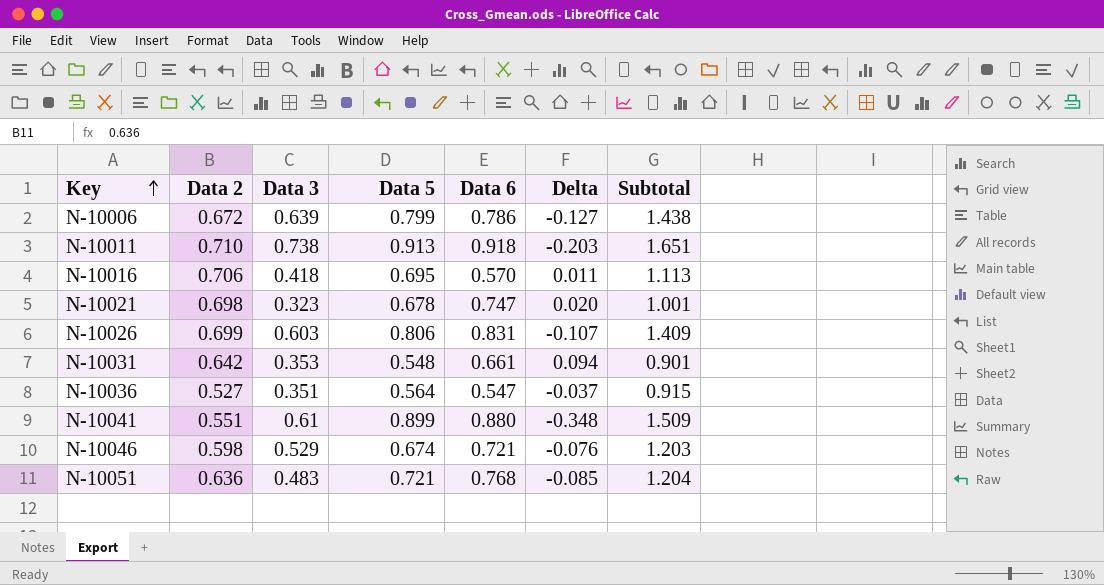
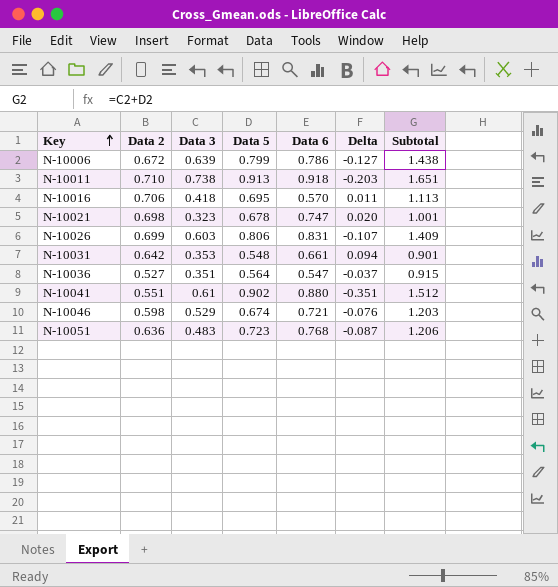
N-10041 | Data 5: 0.899 -> 0.902
N-10041 | Delta: -0.348 -> -0.351
N-10041 | Subtotal: 1.509 -> 1.512
N-10051 | Data 5: 0.721 -> 0.723
N-10051 | Delta: -0.085 -> -0.087
N-10051 | Subtotal: 1.204 -> 1.206

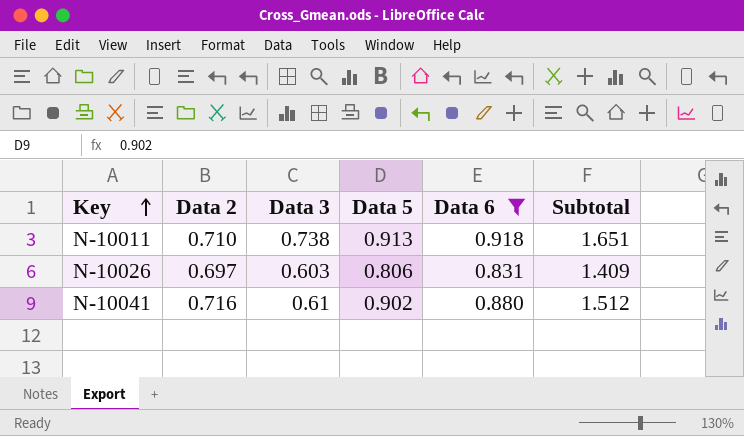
filter: none -> Data 6 >= 0.831
column Delta | formula: [Data 2] - [Data 5] -> none
N-10026 | Data 2: 0.699 -> 0.697
N-10041 | Data 2: 0.551 -> 0.716

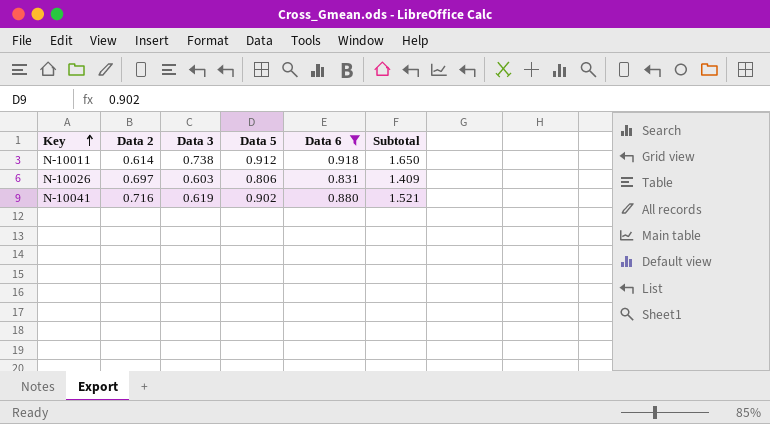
N-10011 | Data 2: 0.710 -> 0.614
N-10011 | Data 5: 0.913 -> 0.912
N-10011 | Subtotal: 1.651 -> 1.650
N-10041 | Data 3: 0.61 -> 0.619
N-10041 | Subtotal: 1.512 -> 1.521

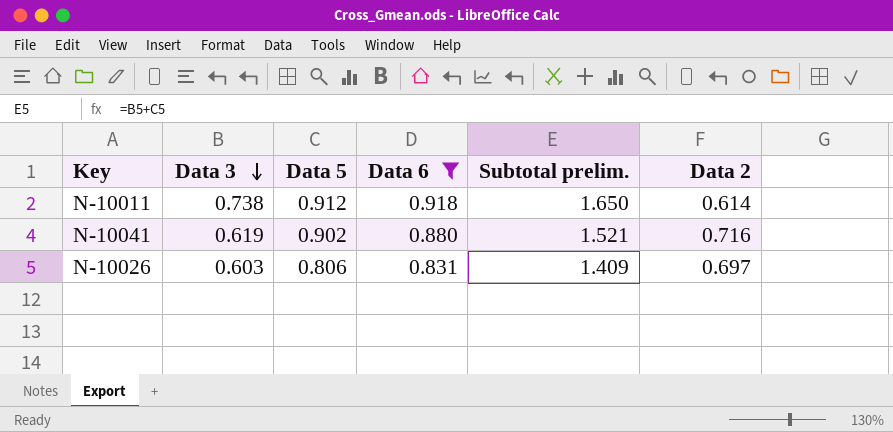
row order: Key ascending -> Data 3 descending
column name: Subtotal -> Subtotal prelim.
column Data 2 | position: 2 -> 6

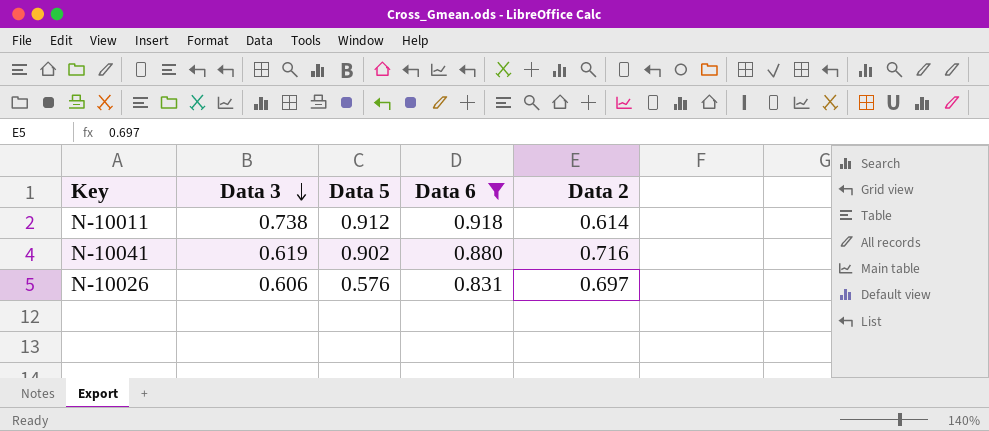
column Subtotal prelim. | formula: [Data 3] + [Data 5] -> none
N-10026 | Data 3: 0.603 -> 0.606
N-10026 | Data 5: 0.806 -> 0.576

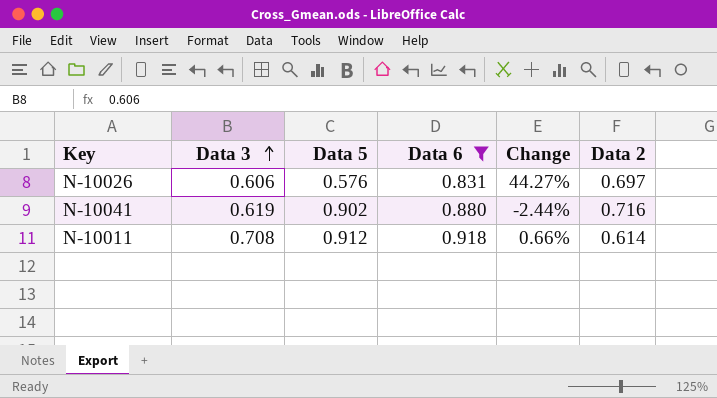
row order: Data 3 descending -> Data 3 ascending
column Change | formula: none -> ([Data 6] - [Data 5]) / [Data 5]
N-10011 | Data 3: 0.738 -> 0.708

